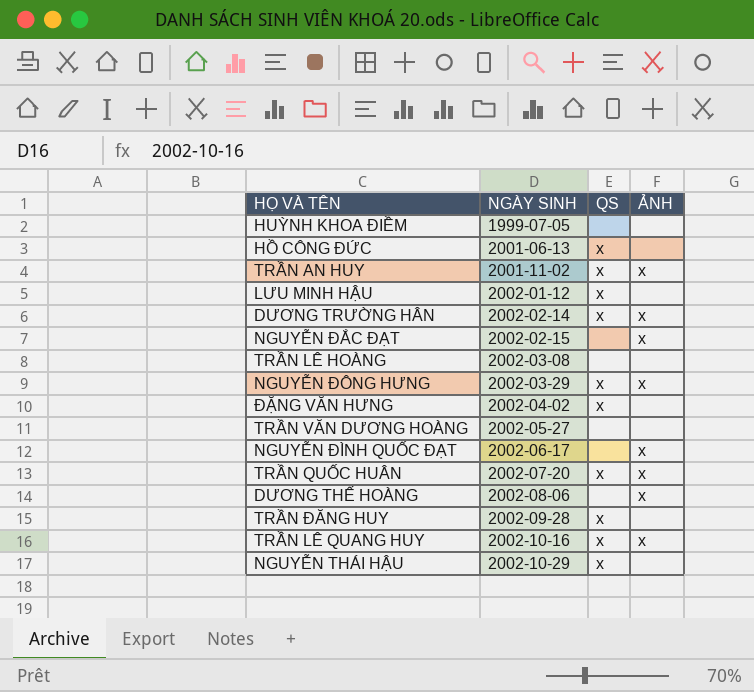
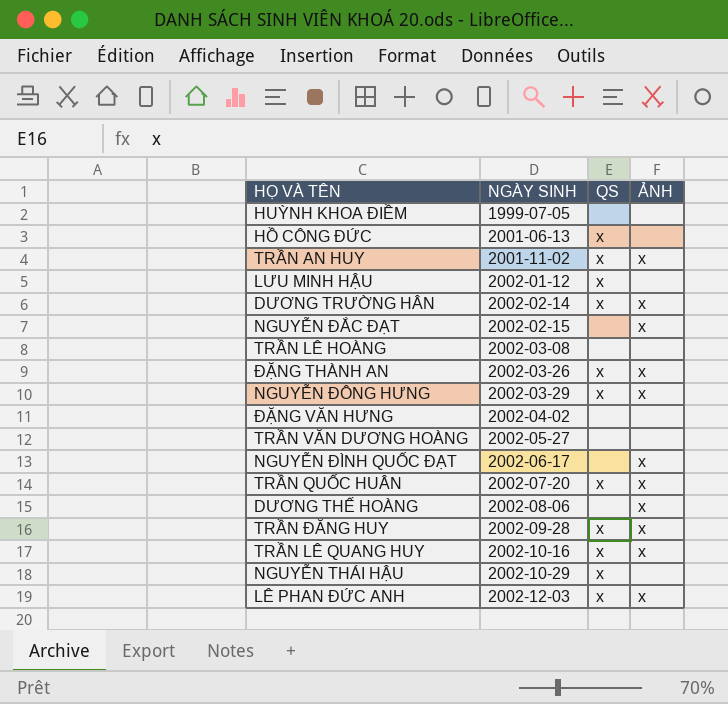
row ĐẶNG THÀNH AN: none -> 2002-03-26 | x | x
ĐẶNG VĂN HƯNG | QS: x -> none
TRẦN ĐĂNG HUY | ẢNH: none -> x
row LÊ PHAN ĐỨC ANH: none -> 2002-12-03 | x | x

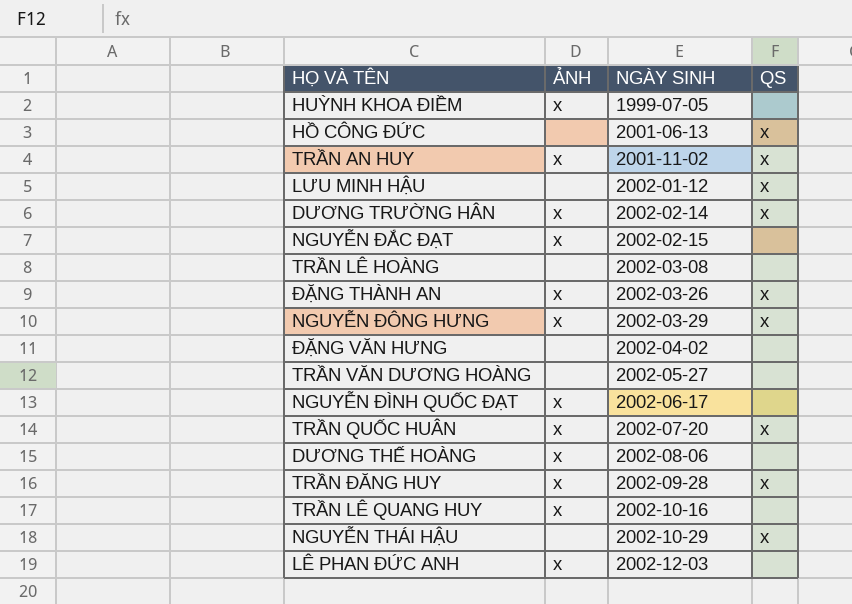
column ẢNH | position: 4 -> 2
HUỲNH KHOA ĐIỀM | ẢNH: none -> x
TRẦN LÊ QUANG HUY | QS: x -> none
LÊ PHAN ĐỨC ANH | QS: x -> none

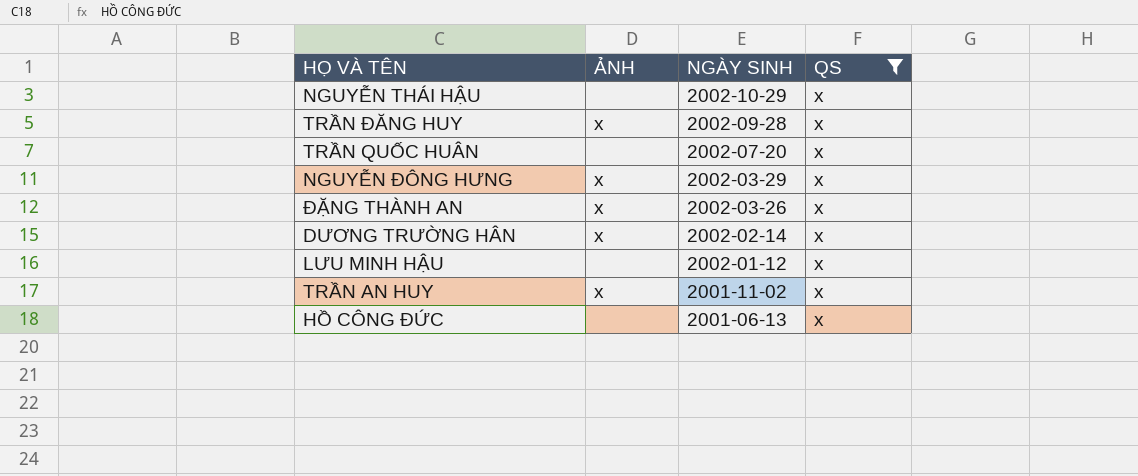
filter: none -> QS = x
row order: NGÀY SINH ascending -> NGÀY SINH descending
TRẦN QUỐC HUÂN | ẢNH: x -> none

